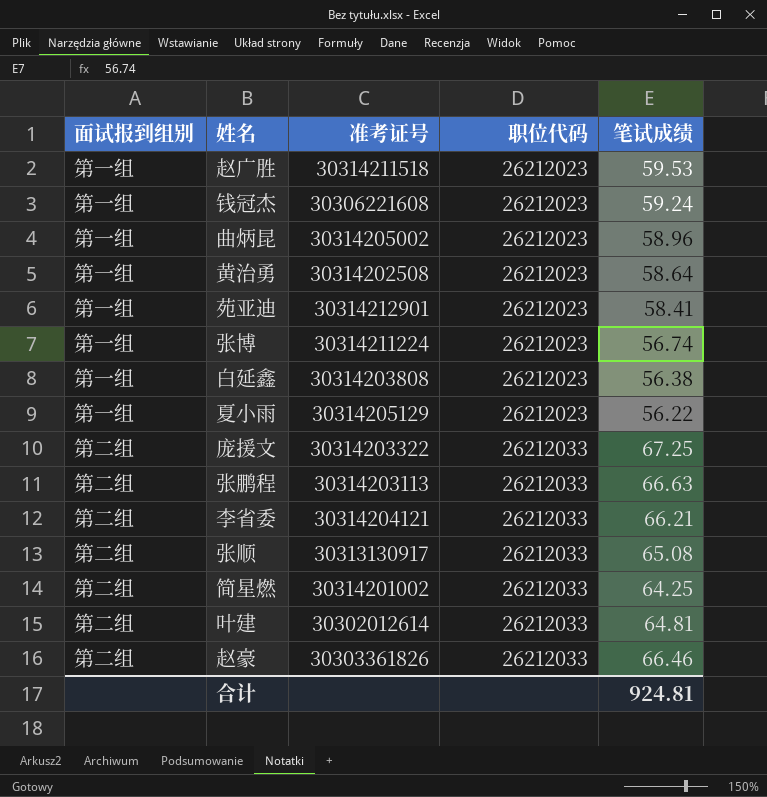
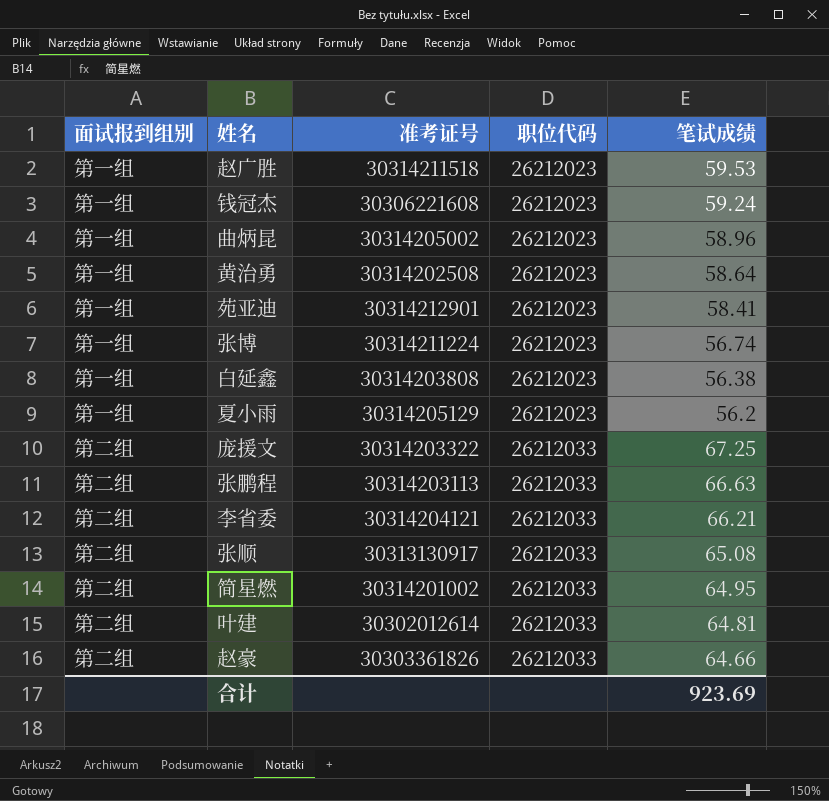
夏小雨 | 笔试成绩: 56.22 -> 56.2
简星燃 | 笔试成绩: 64.25 -> 64.95
赵豪 | 笔试成绩: 66.46 -> 64.66
合计 | 笔试成绩: 924.81 -> 923.69

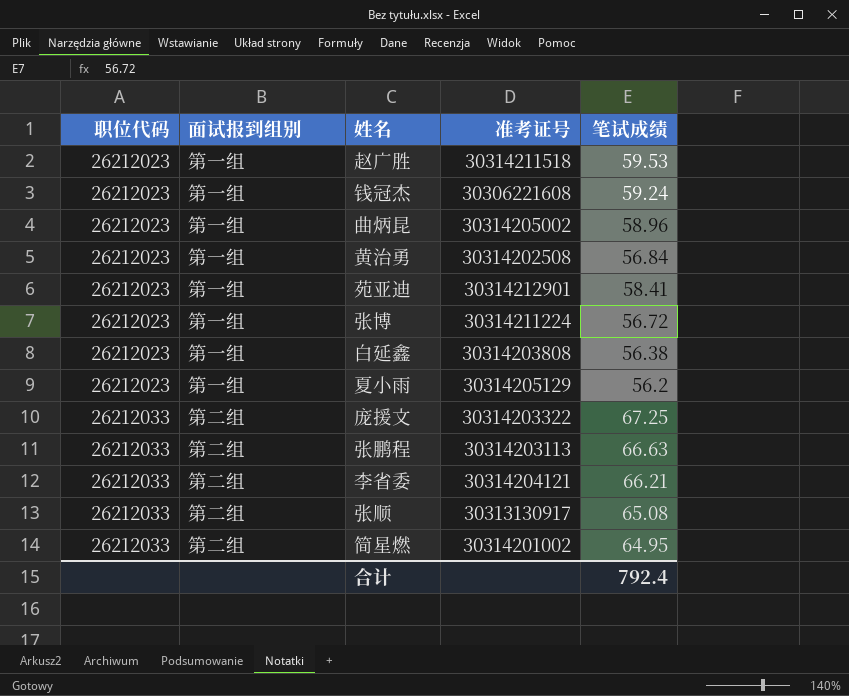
column 职位代码 | position: 4 -> 1
row 叶建: 第二组 | 30302012614 | 26212033 | 64.81 -> none
row 赵豪: 第二组 | 30303361826 | 26212033 | 64.66 -> none
黄治勇 | 笔试成绩: 58.64 -> 56.84
张博 | 笔试成绩: 56.74 -> 56.72
合计 | 笔试成绩: 923.69 -> 792.4

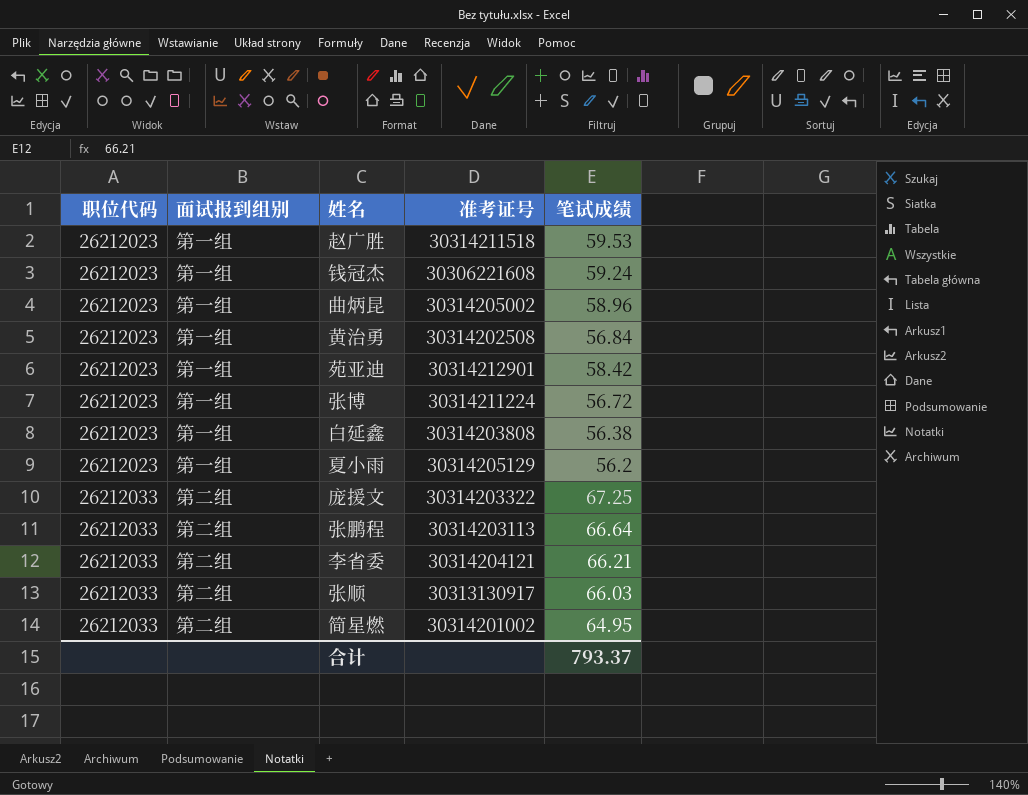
苑亚迪 | 笔试成绩: 58.41 -> 58.42
张鹏程 | 笔试成绩: 66.63 -> 66.64
张顺 | 笔试成绩: 65.08 -> 66.03
合计 | 笔试成绩: 792.4 -> 793.37

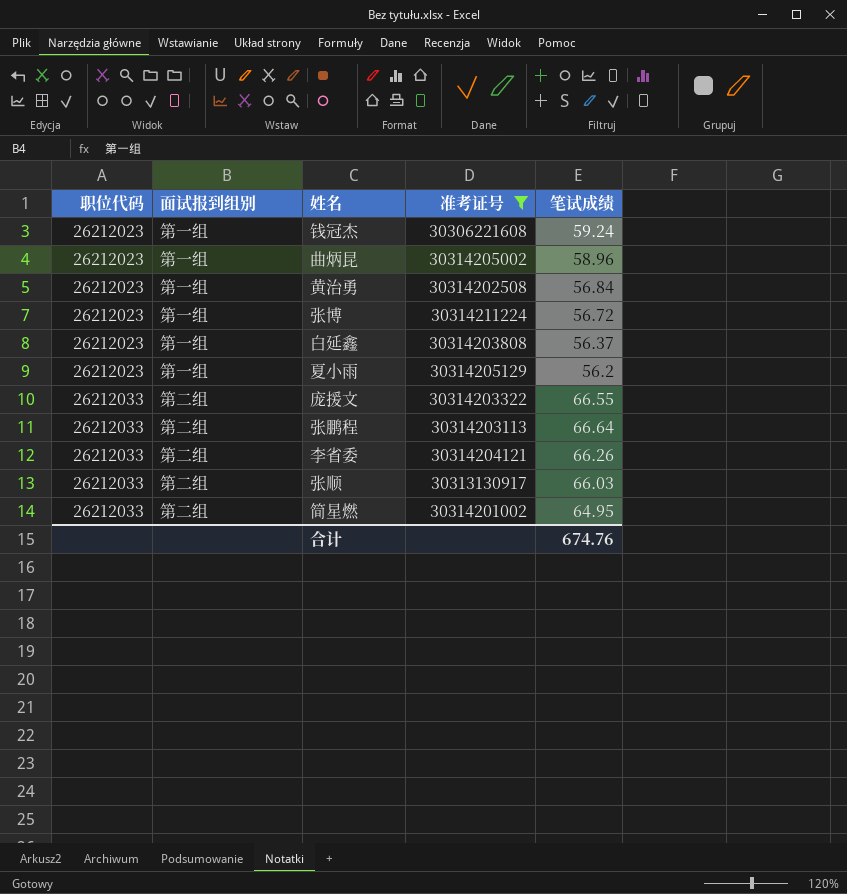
filter: none -> 准考证号 <= 30314211224
白延鑫 | 笔试成绩: 56.38 -> 56.37
庞援文 | 笔试成绩: 67.25 -> 66.55
李省委 | 笔试成绩: 66.21 -> 66.26
合计 | 笔试成绩: 793.37 -> 674.76

